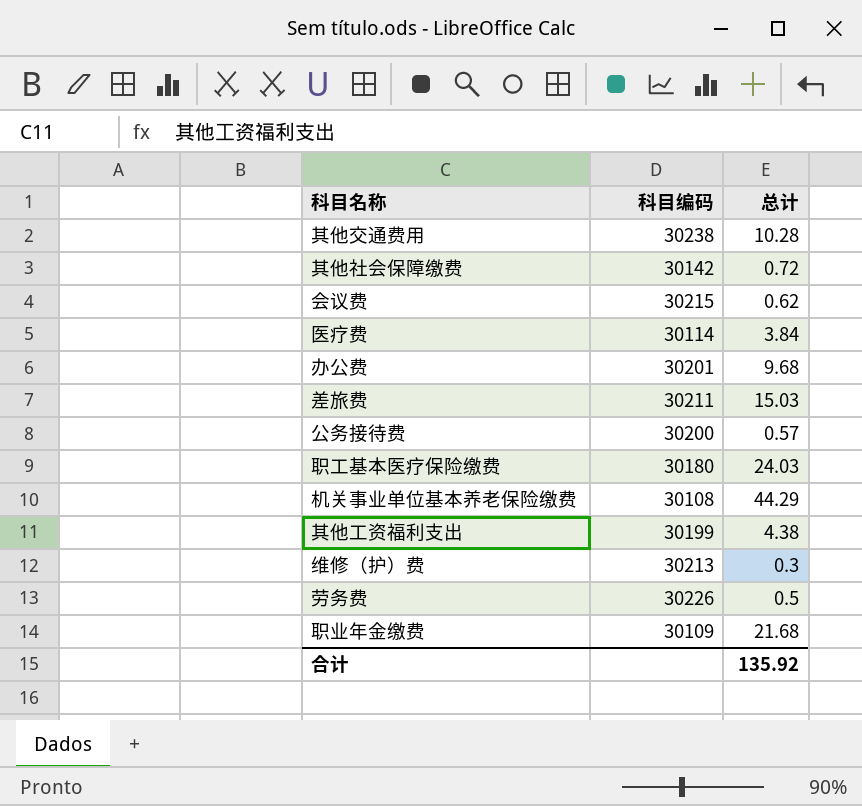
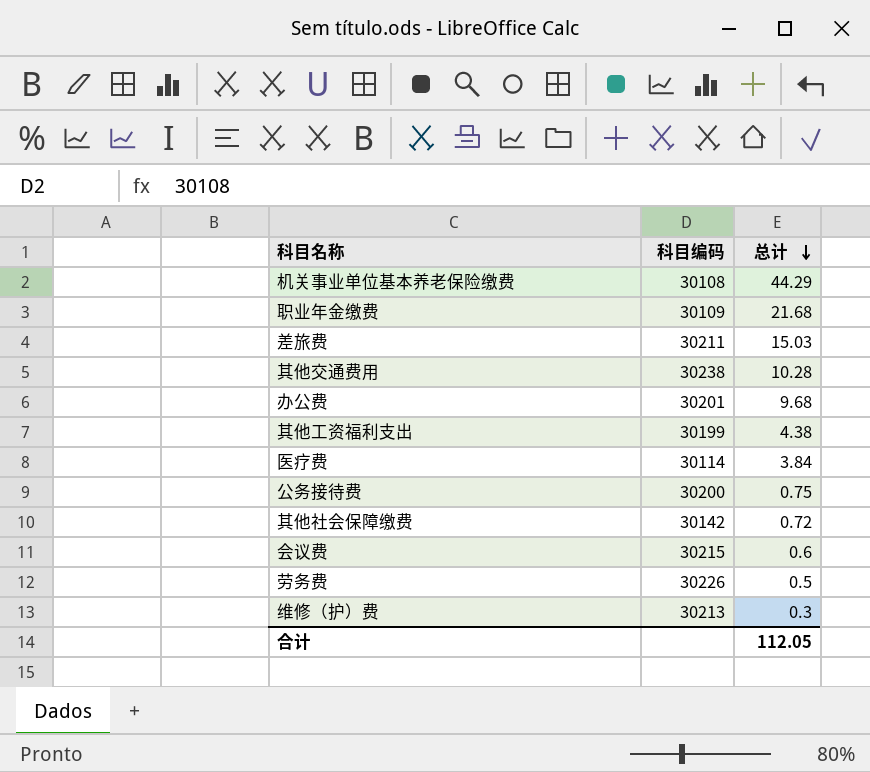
row order: none -> 总计 descending
row 职工基本医疗保险缴费: 30180 | 24.03 -> none
公务接待费 | 总计: 0.57 -> 0.75
会议费 | 总计: 0.62 -> 0.6
合计 | 总计: 135.92 -> 112.05

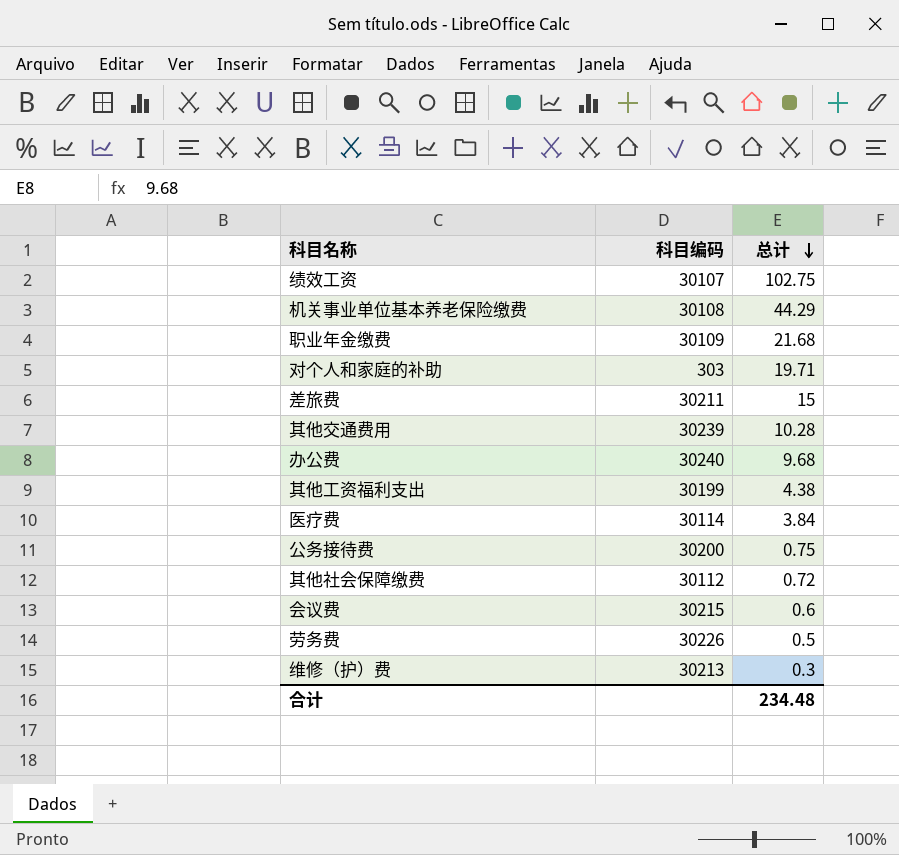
row 绩效工资: none -> 30107 | 102.75
row 对个人和家庭的补助: none -> 303 | 19.71
差旅费 | 总计: 15.03 -> 15
其他交通费用 | 科目编码: 30238 -> 30239
办公费 | 科目编码: 30201 -> 30240
其他社会保障缴费 | 科目编码: 30142 -> 30112
合计 | 总计: 112.05 -> 234.48

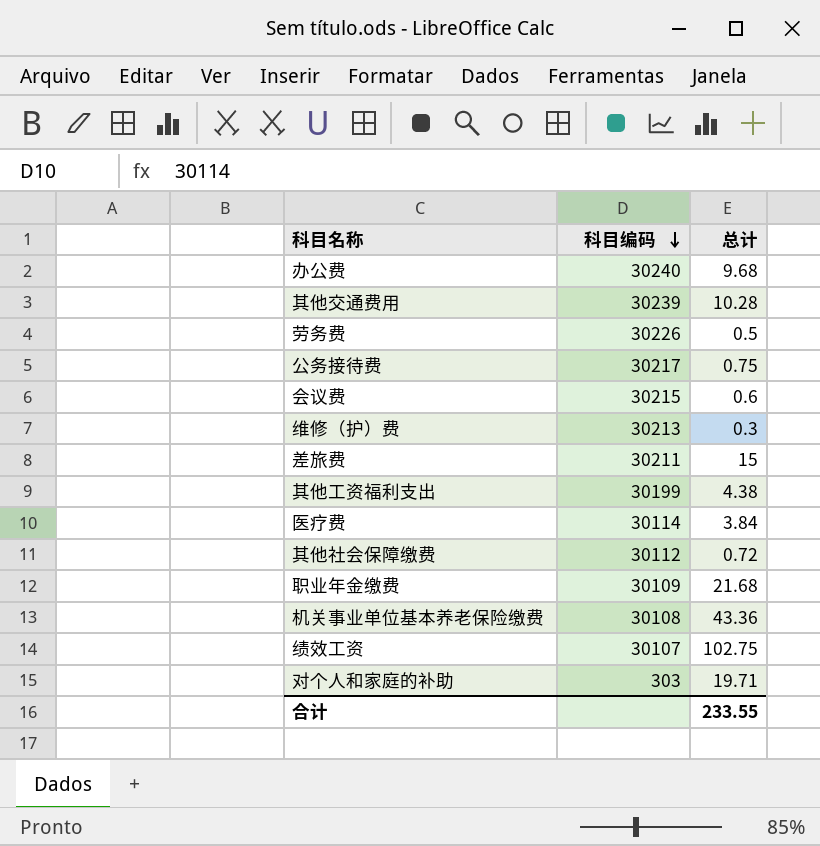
row order: 总计 descending -> 科目编码 descending
公务接待费 | 科目编码: 30200 -> 30217
机关事业单位基本养老保险缴费 | 总计: 44.29 -> 43.36
合计 | 总计: 234.48 -> 233.55

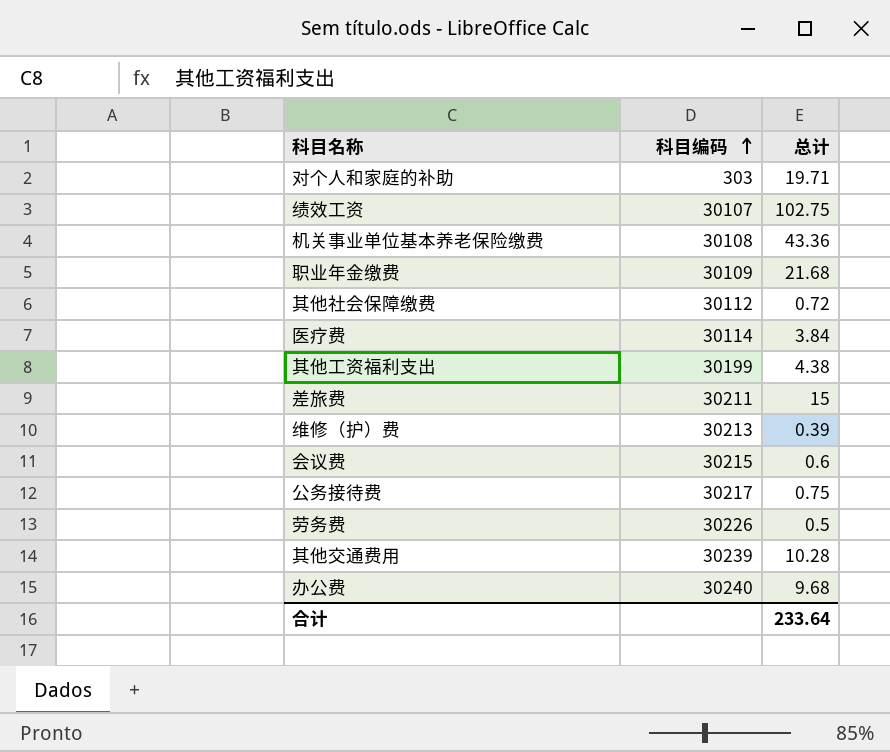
row order: 科目编码 descending -> 科目编码 ascending
维修（护）费 | 总计: 0.3 -> 0.39
合计 | 总计: 233.55 -> 233.64

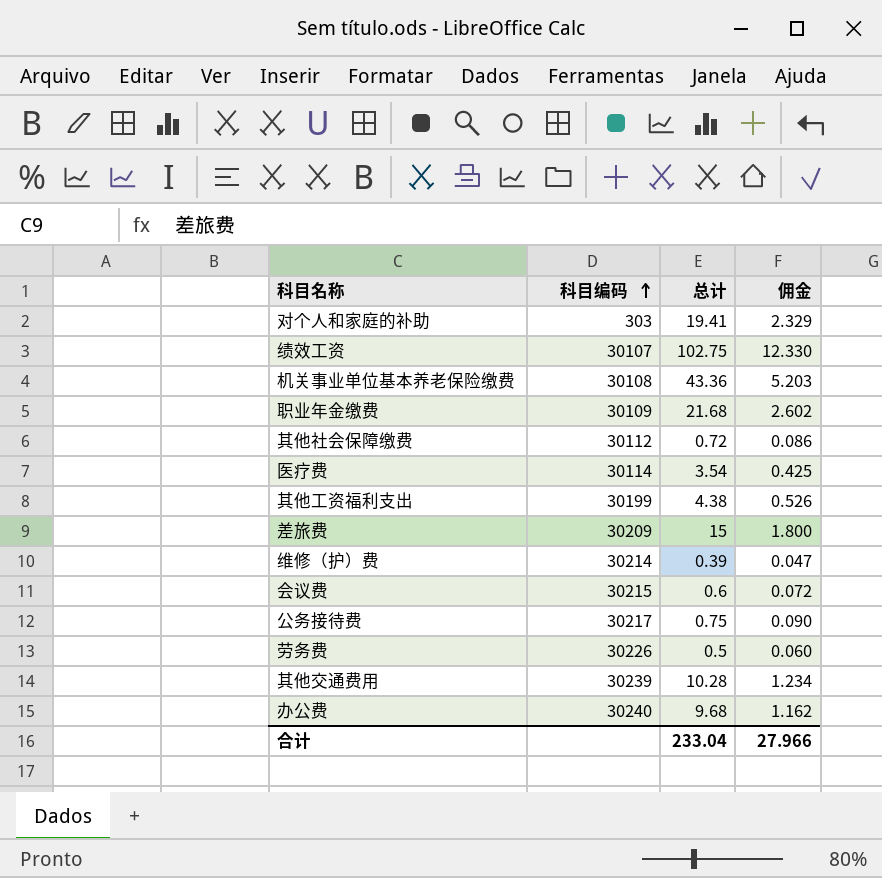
column 佣金 | formula: none -> [总计] * 0.12
对个人和家庭的补助 | 总计: 19.71 -> 19.41
医疗费 | 总计: 3.84 -> 3.54
差旅费 | 科目编码: 30211 -> 30209
维修（护）费 | 科目编码: 30213 -> 30214
合计 | 总计: 233.64 -> 233.04

